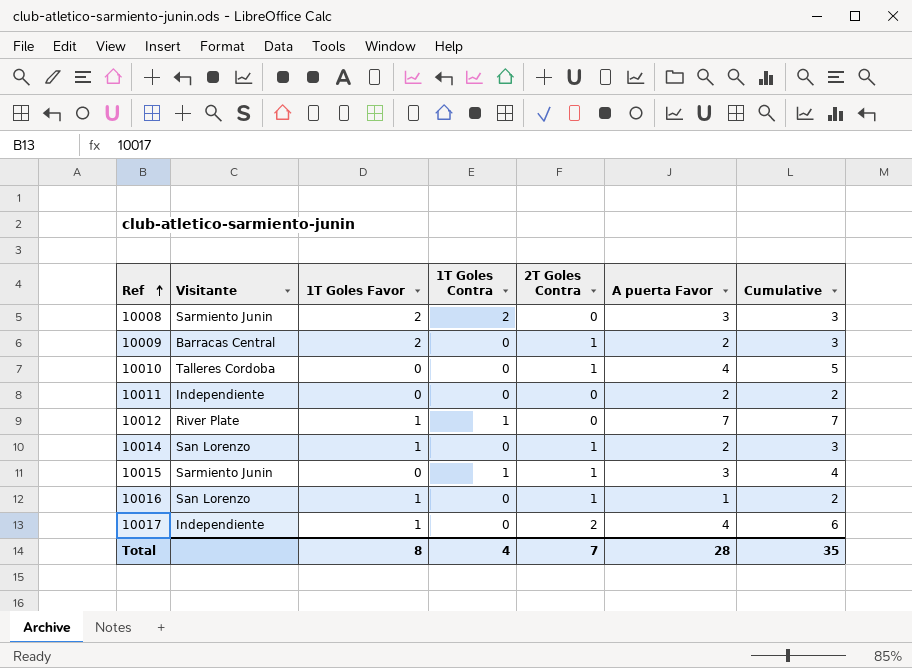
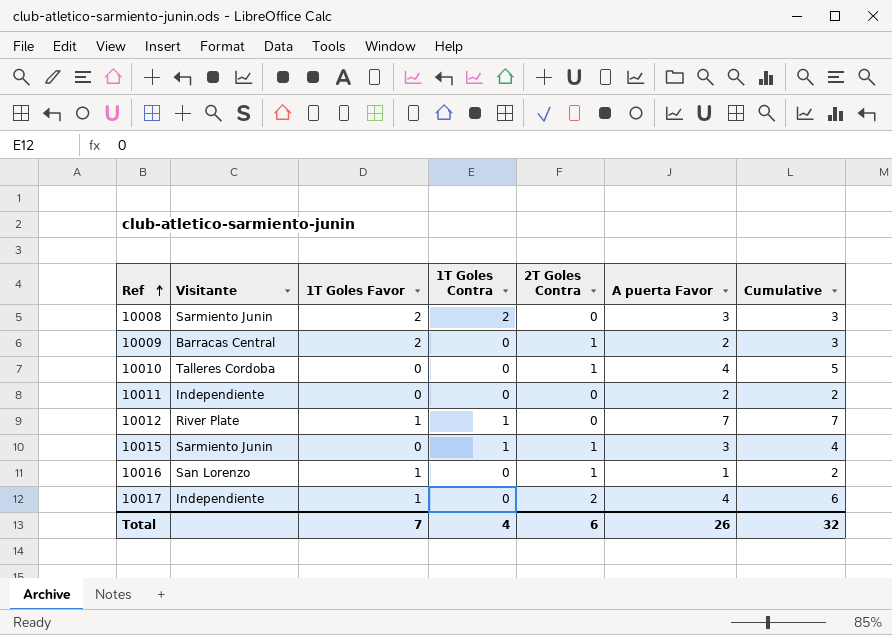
row 10014: San Lorenzo | 1 | 0 | 1 | 2 | 3 -> none
Total | 1T Goles Favor: 8 -> 7
Total | 2T Goles Contra: 7 -> 6
Total | A puerta Favor: 28 -> 26
Total | Cumulative: 35 -> 32

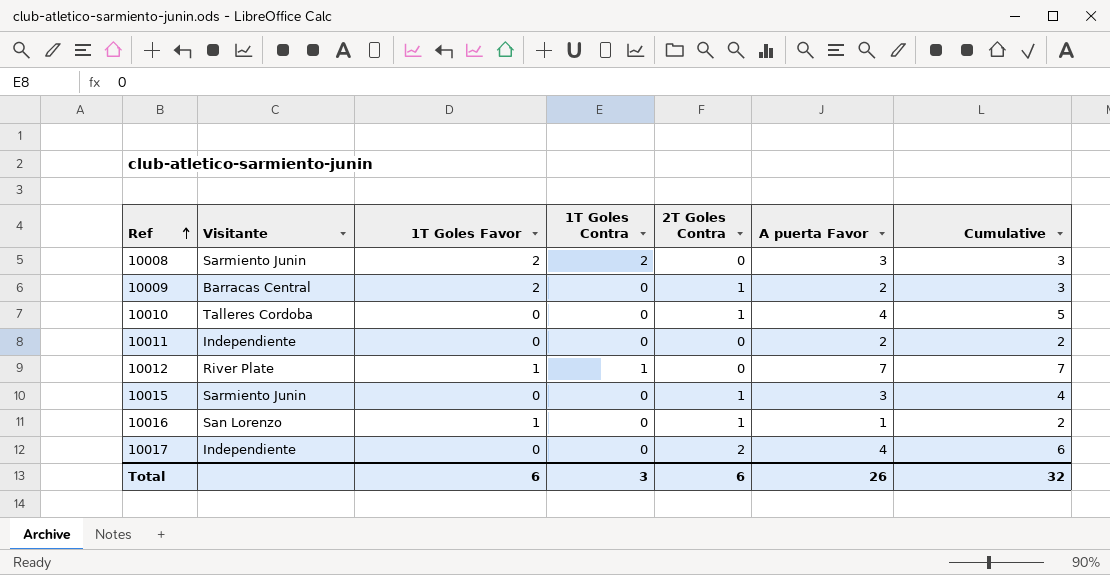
10015 | 1T Goles Contra: 1 -> 0
10017 | 1T Goles Favor: 1 -> 0
Total | 1T Goles Favor: 7 -> 6
Total | 1T Goles Contra: 4 -> 3

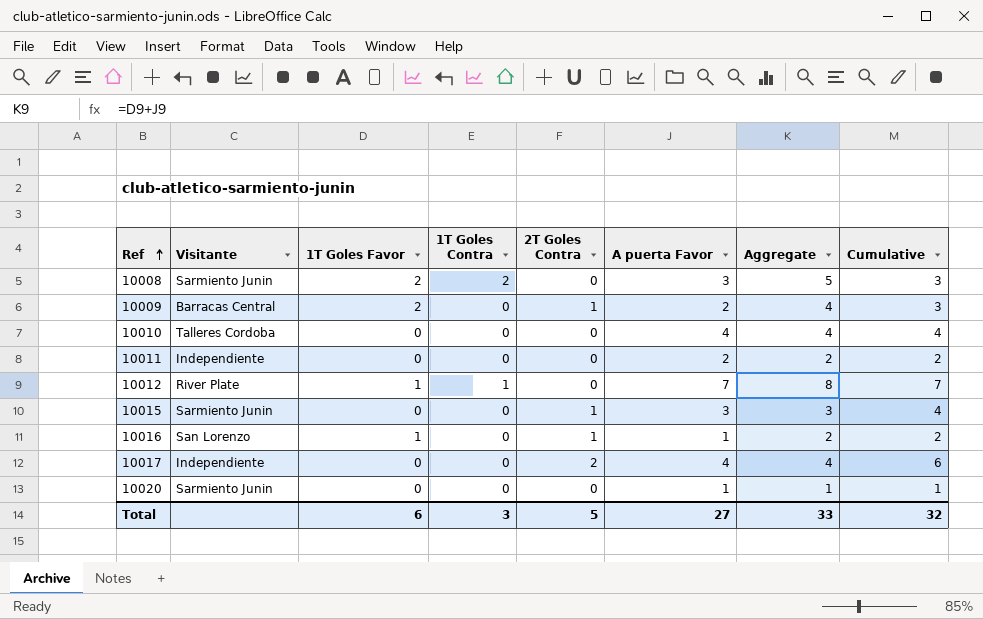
column Aggregate | formula: none -> [1T Goles Favor] + [A puerta Favor]
10010 | 2T Goles Contra: 1 -> 0
10010 | Cumulative: 5 -> 4
row 10020: none -> Sarmiento Junin | 0 | 0 | 0 | 1 | 1 | 1
Total | 2T Goles Contra: 6 -> 5
Total | A puerta Favor: 26 -> 27

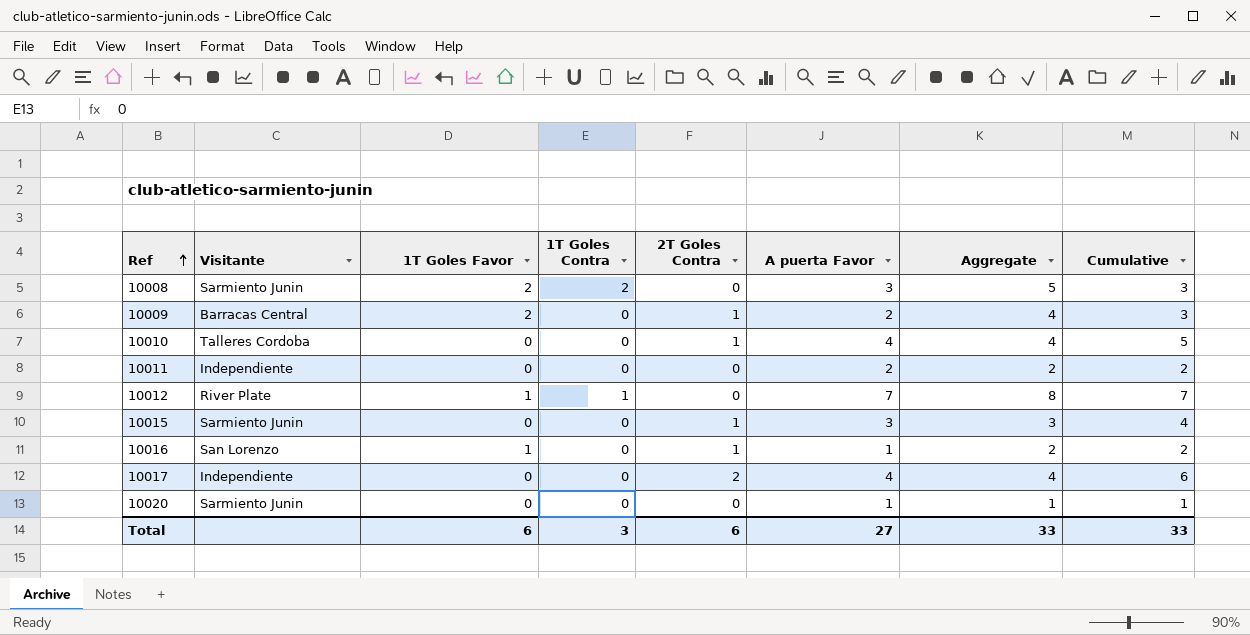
10010 | 2T Goles Contra: 0 -> 1
10010 | Cumulative: 4 -> 5
Total | 2T Goles Contra: 5 -> 6
Total | Cumulative: 32 -> 33

